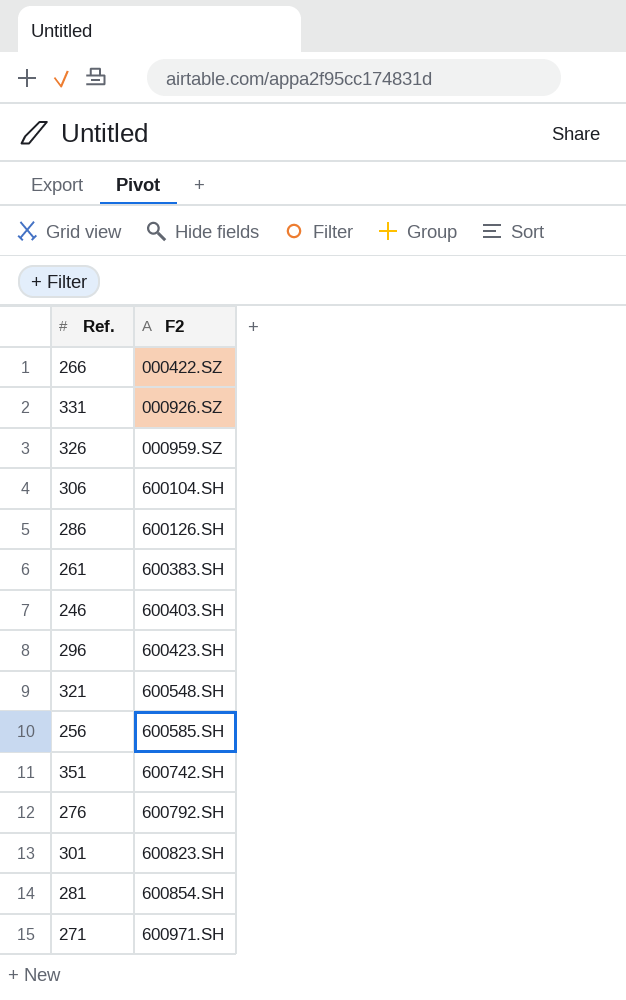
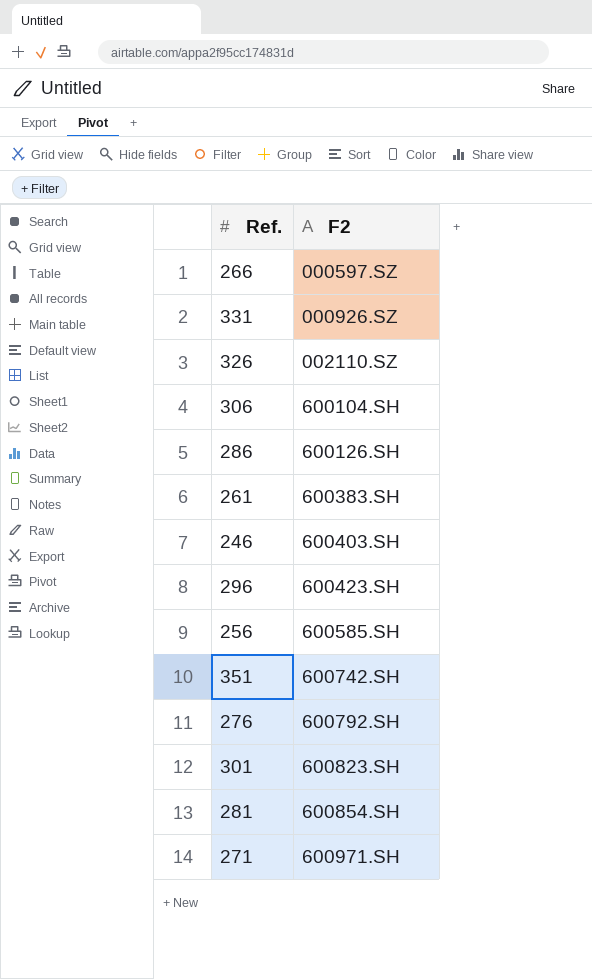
row 321: 600548.SH -> none
266 | F2: 000422.SZ -> 000597.SZ
326 | F2: 000959.SZ -> 002110.SZ

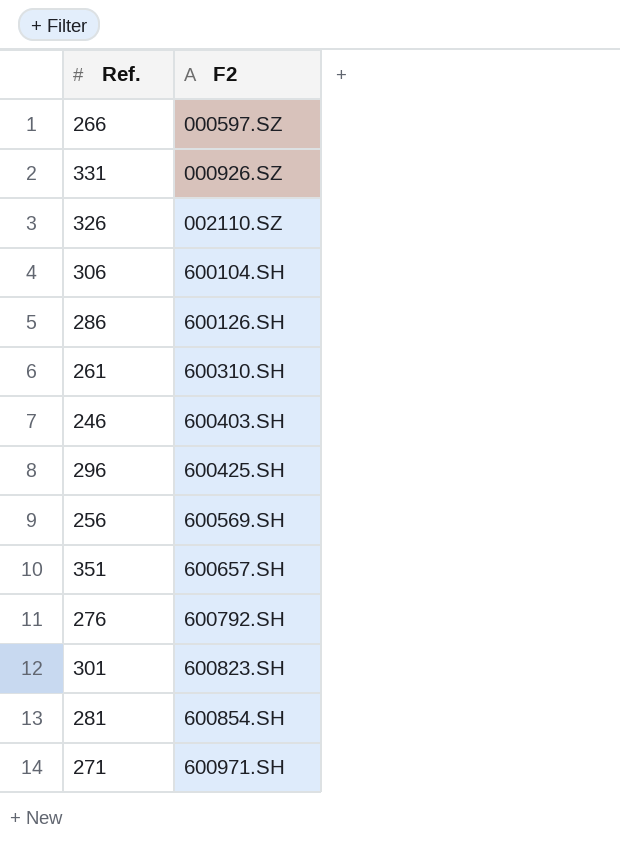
261 | F2: 600383.SH -> 600310.SH
296 | F2: 600423.SH -> 600425.SH
256 | F2: 600585.SH -> 600569.SH
351 | F2: 600742.SH -> 600657.SH

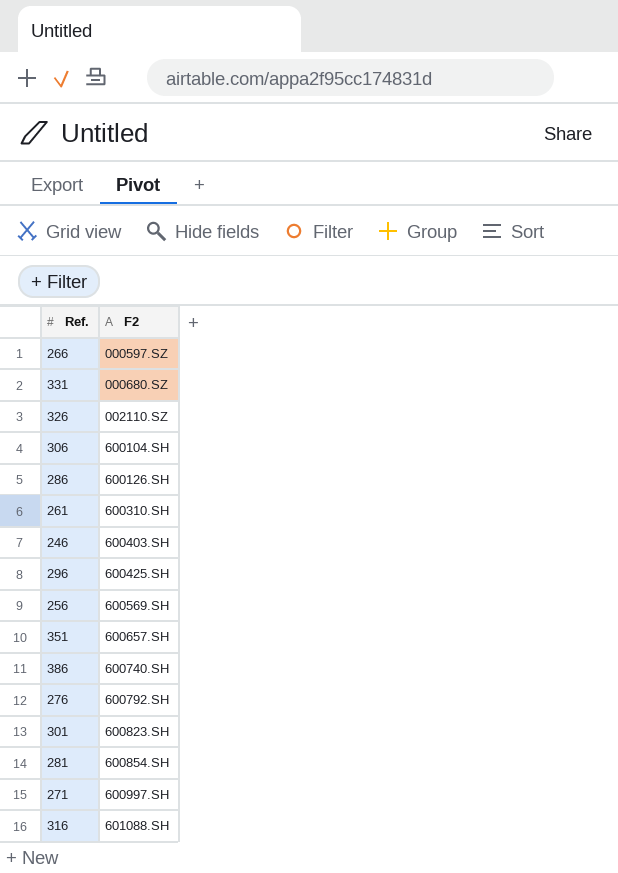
331 | F2: 000926.SZ -> 000680.SZ
row 386: none -> 600740.SH
271 | F2: 600971.SH -> 600997.SH
row 316: none -> 601088.SH

